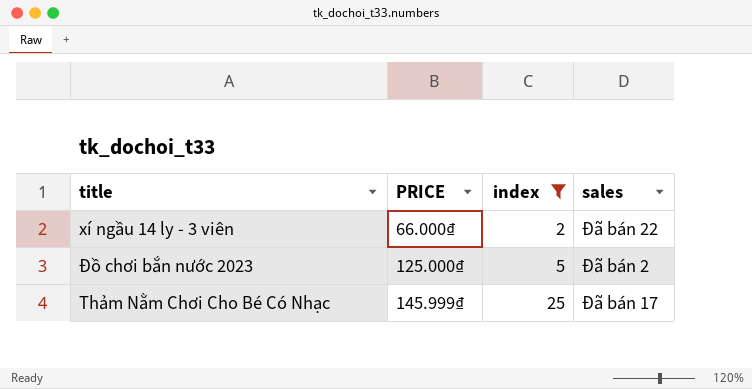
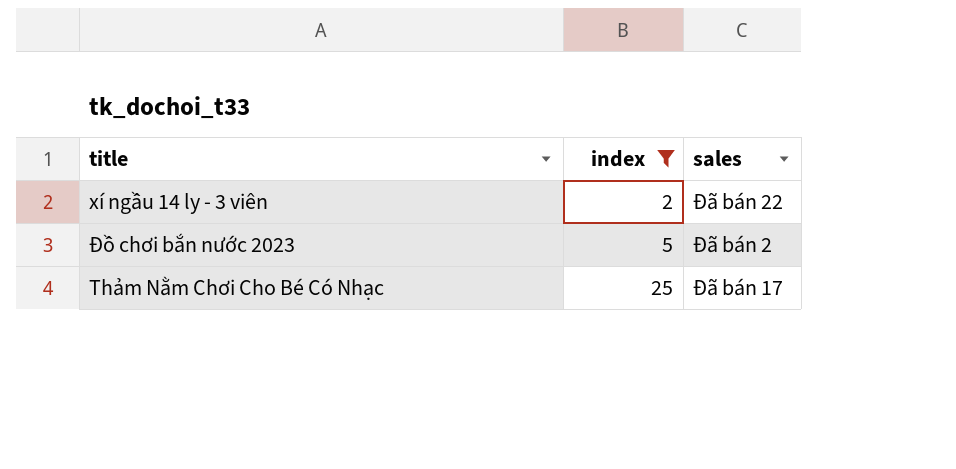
column PRICE | position: 2 -> none

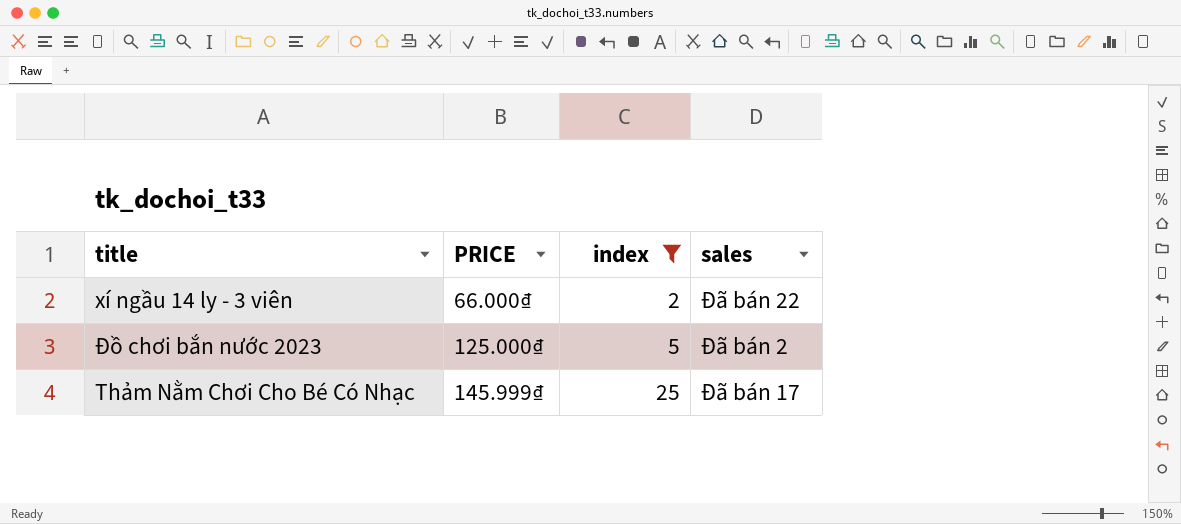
column PRICE | position: none -> 2

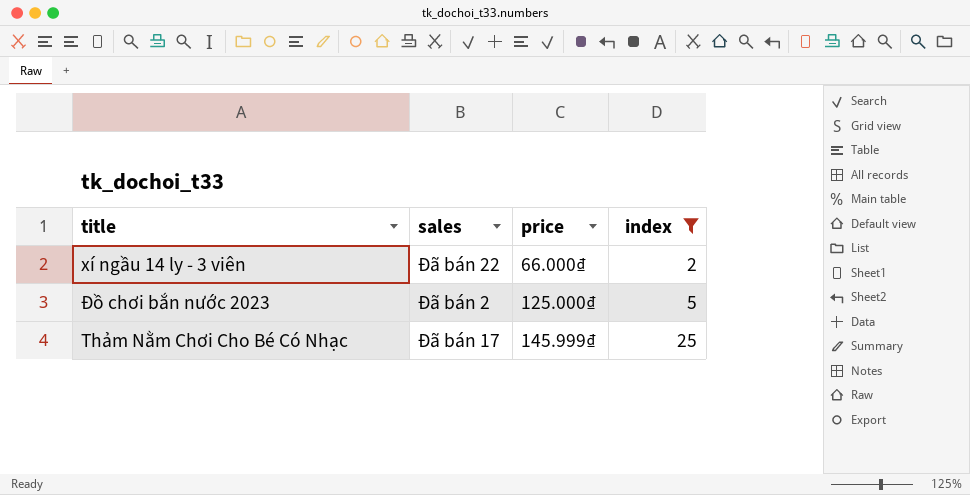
column sales | position: 4 -> 2
column name: PRICE -> price

